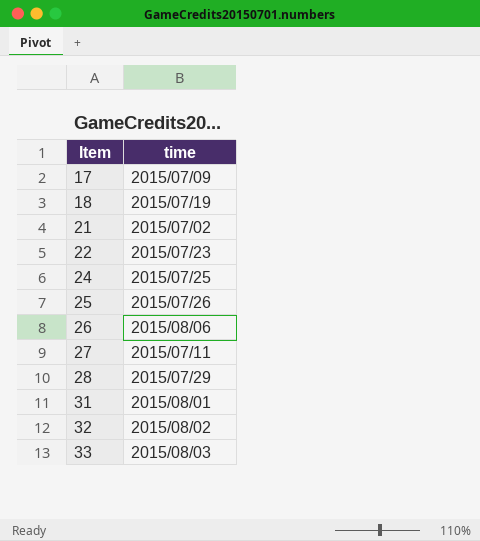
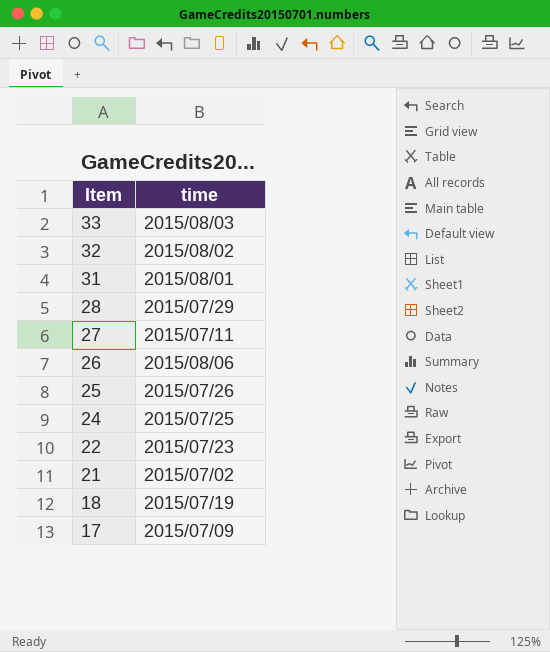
row order: Item ascending -> Item descending

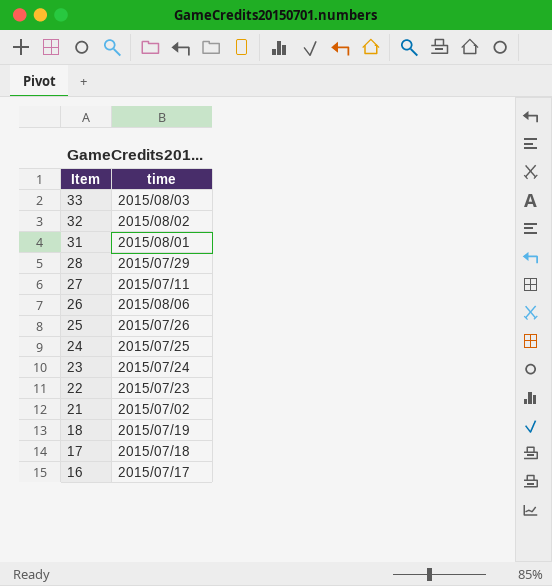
row 23: none -> 2015/07/24
17 | time: 2015/07/09 -> 2015/07/18
row 16: none -> 2015/07/17

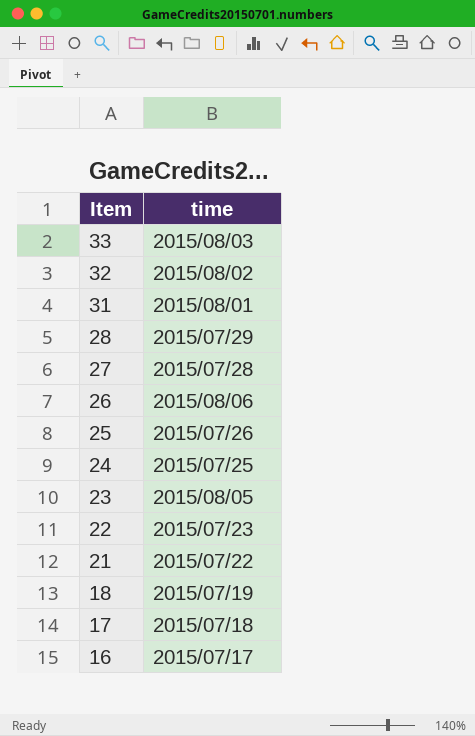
27 | time: 2015/07/11 -> 2015/07/28
23 | time: 2015/07/24 -> 2015/08/05
21 | time: 2015/07/02 -> 2015/07/22

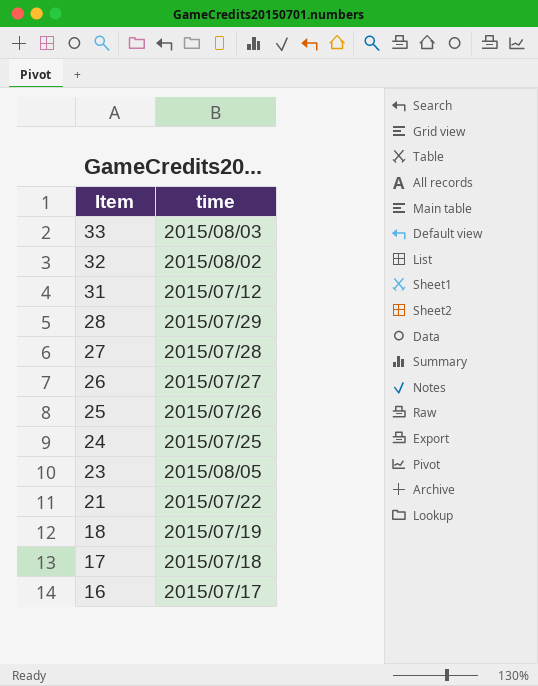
row 22: 2015/07/23 -> none
31 | time: 2015/08/01 -> 2015/07/12
26 | time: 2015/08/06 -> 2015/07/27

